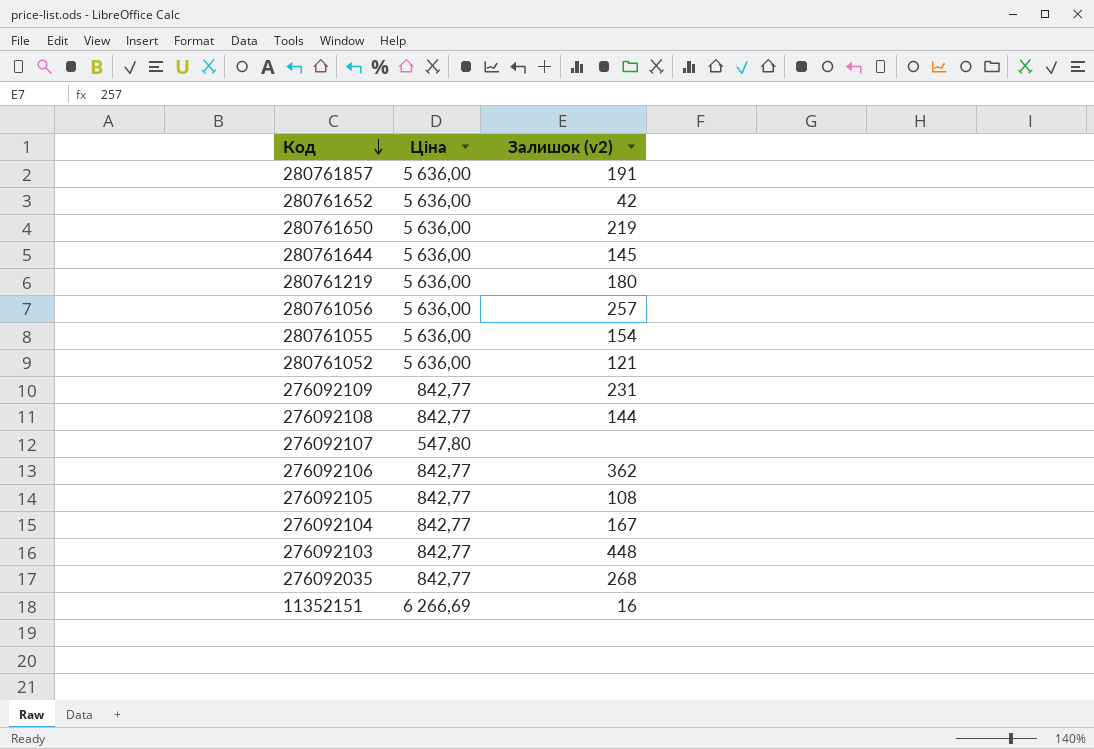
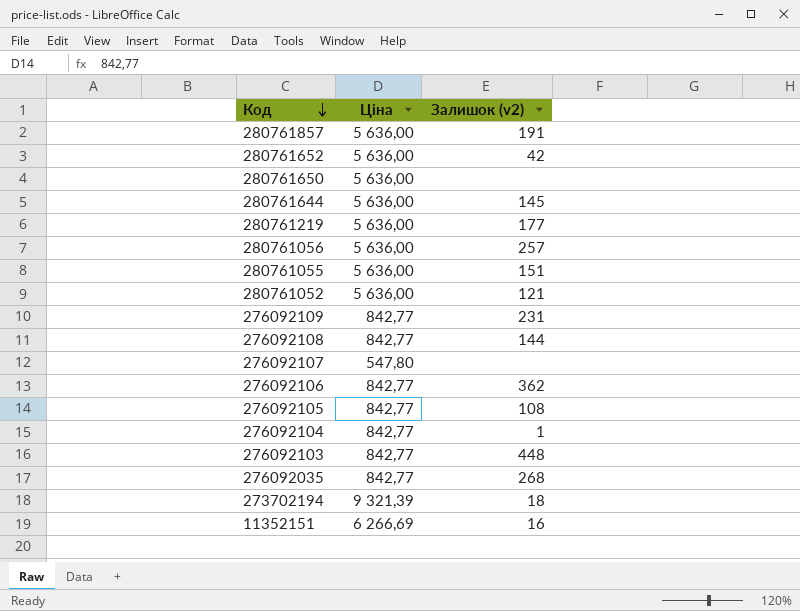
280761650 | Залишок (v2): 219 -> none
280761219 | Залишок (v2): 180 -> 177
280761055 | Залишок (v2): 154 -> 151
276092104 | Залишок (v2): 167 -> 1
row 273702194: none -> 9 321,39 | 18

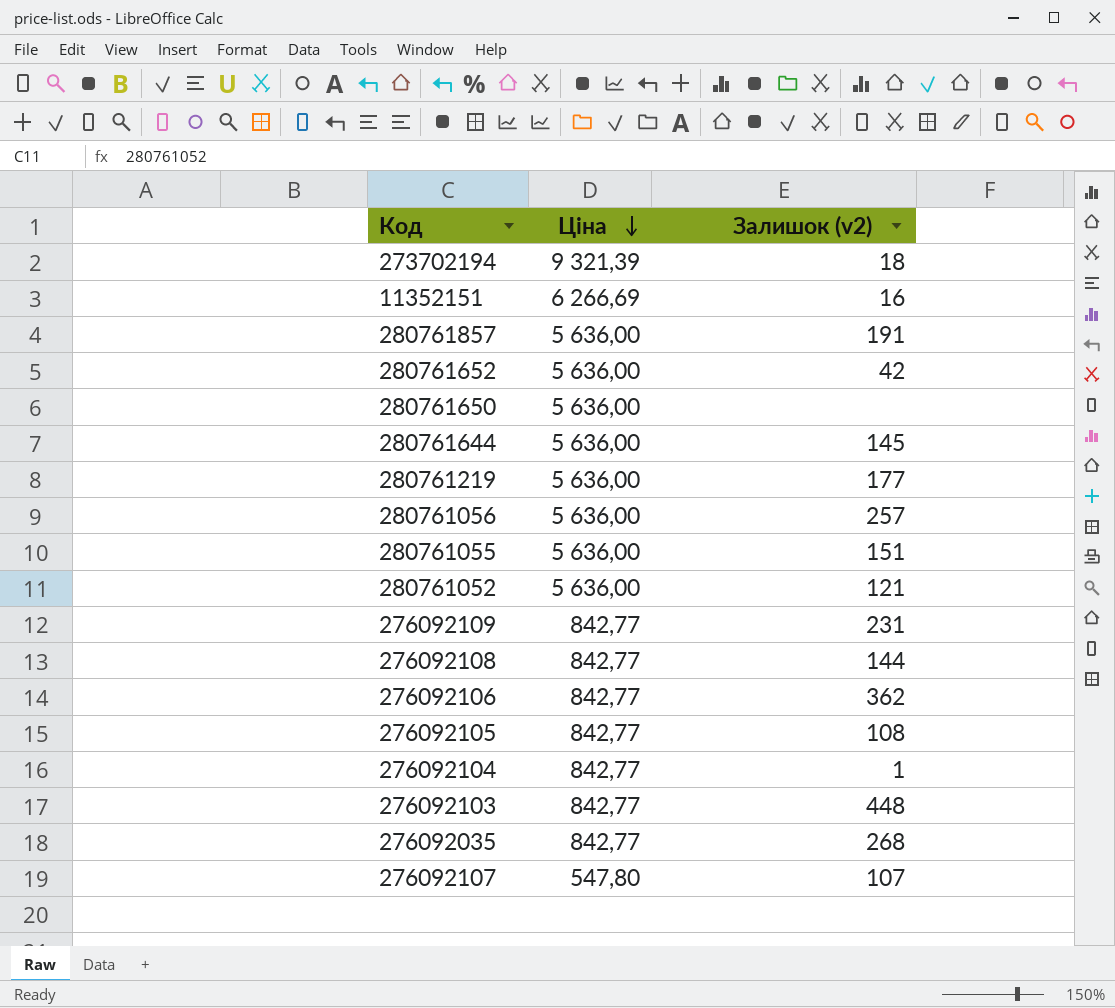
row order: Код descending -> Ціна descending
276092107 | Залишок (v2): none -> 107

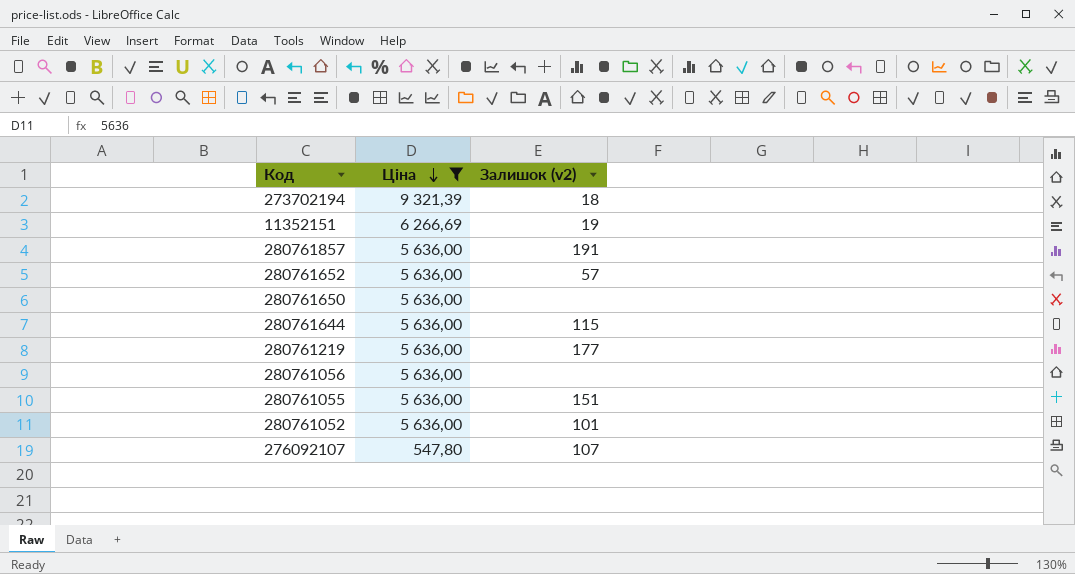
filter: none -> Ціна != 842,77
11352151 | Залишок (v2): 16 -> 19
280761652 | Залишок (v2): 42 -> 57
280761644 | Залишок (v2): 145 -> 115
280761056 | Залишок (v2): 257 -> none
280761052 | Залишок (v2): 121 -> 101

